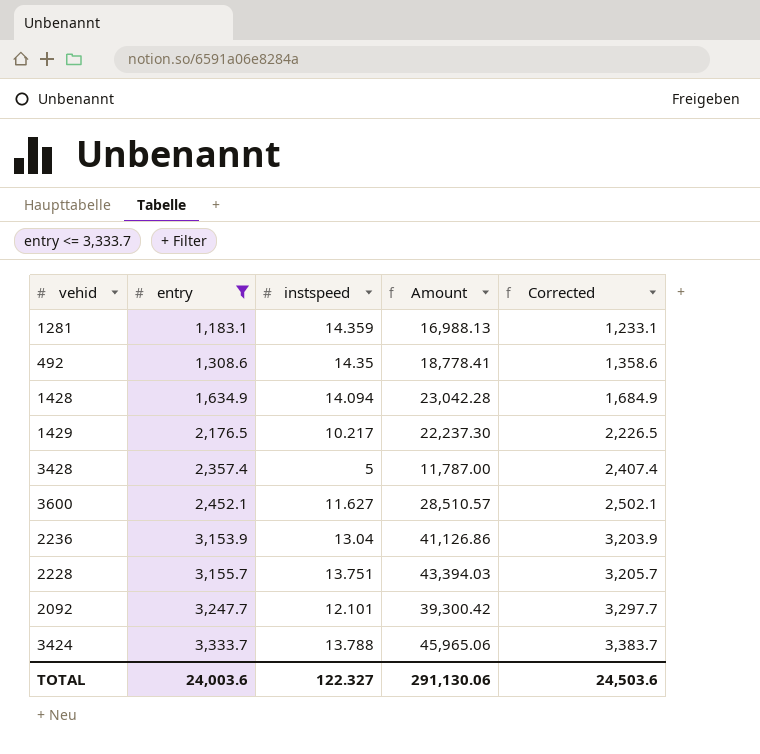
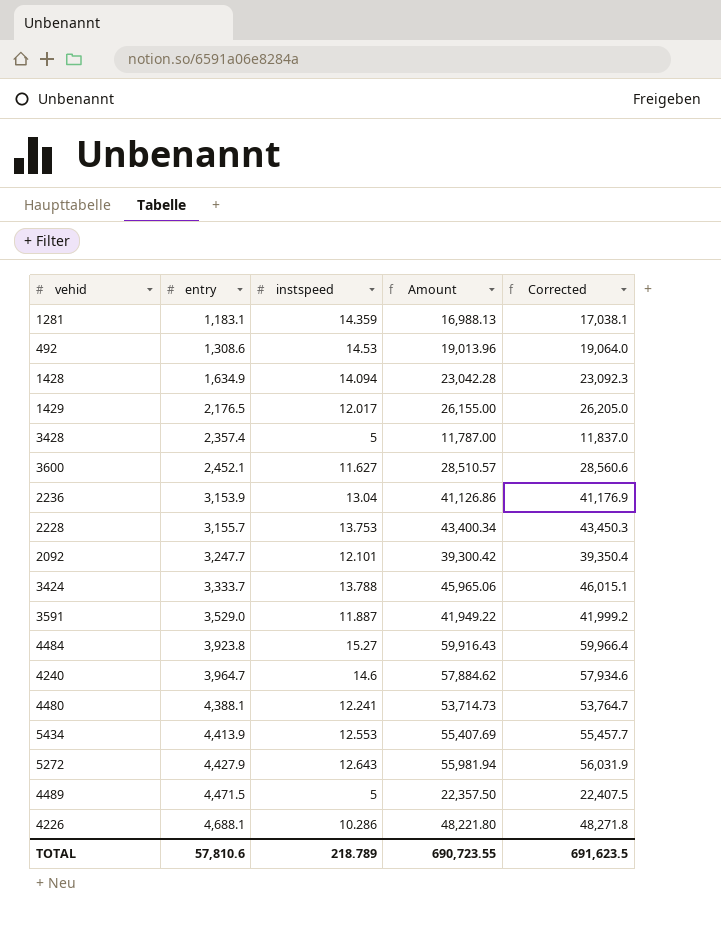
filter: entry <= 3,333.7 -> none
column Corrected | formula: [entry] + 50 -> [Amount] + 50
492 | instspeed: 14.35 -> 14.53
492 | Amount: 18,778.41 -> 19,013.96
1429 | instspeed: 10.217 -> 12.017
1429 | Amount: 22,237.30 -> 26,155.00
2228 | instspeed: 13.751 -> 13.753
2228 | Amount: 43,394.03 -> 43,400.34
TOTAL | entry: 24,003.6 -> 57,810.6
TOTAL | instspeed: 122.327 -> 218.789
TOTAL | Amount: 291,130.06 -> 690,723.55
TOTAL | Corrected: 24,503.6 -> 691,623.5

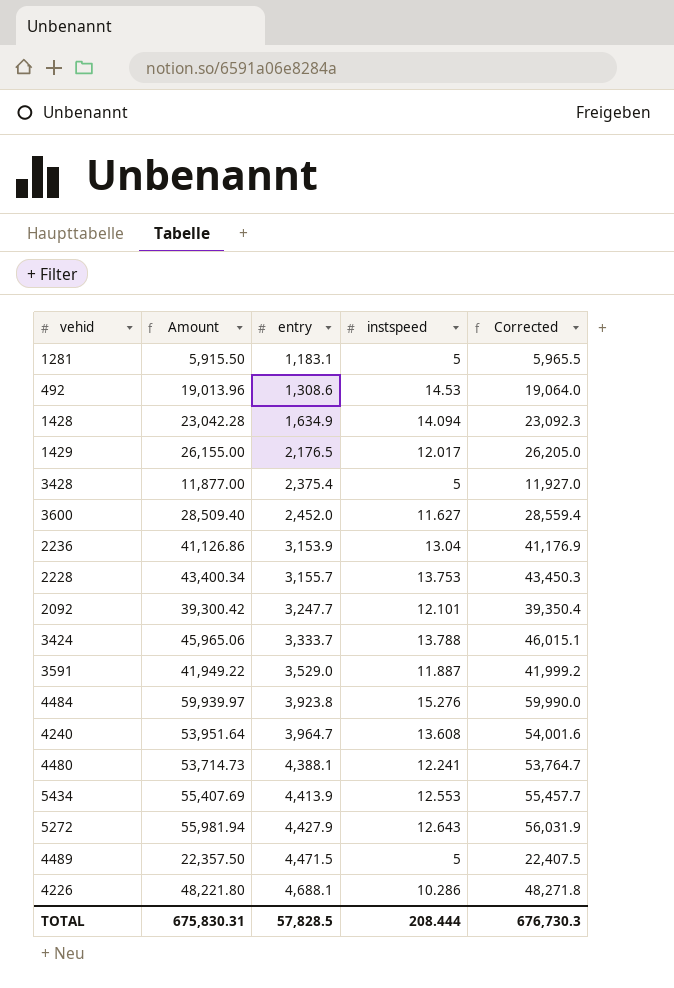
column Amount | position: 4 -> 2
1281 | Amount: 16,988.13 -> 5,915.50
1281 | instspeed: 14.359 -> 5
1281 | Corrected: 17,038.1 -> 5,965.5
3428 | Amount: 11,787.00 -> 11,877.00
3428 | entry: 2,357.4 -> 2,375.4
3428 | Corrected: 11,837.0 -> 11,927.0
3600 | Amount: 28,510.57 -> 28,509.40
3600 | entry: 2,452.1 -> 2,452.0
3600 | Corrected: 28,560.6 -> 28,559.4
4484 | Amount: 59,916.43 -> 59,939.97
4484 | instspeed: 15.27 -> 15.276
4484 | Corrected: 59,966.4 -> 59,990.0
4240 | Amount: 57,884.62 -> 53,951.64
4240 | instspeed: 14.6 -> 13.608
4240 | Corrected: 57,934.6 -> 54,001.6
TOTAL | Amount: 690,723.55 -> 675,830.31
TOTAL | entry: 57,810.6 -> 57,828.5
TOTAL | instspeed: 218.789 -> 208.444
TOTAL | Corrected: 691,623.5 -> 676,730.3

